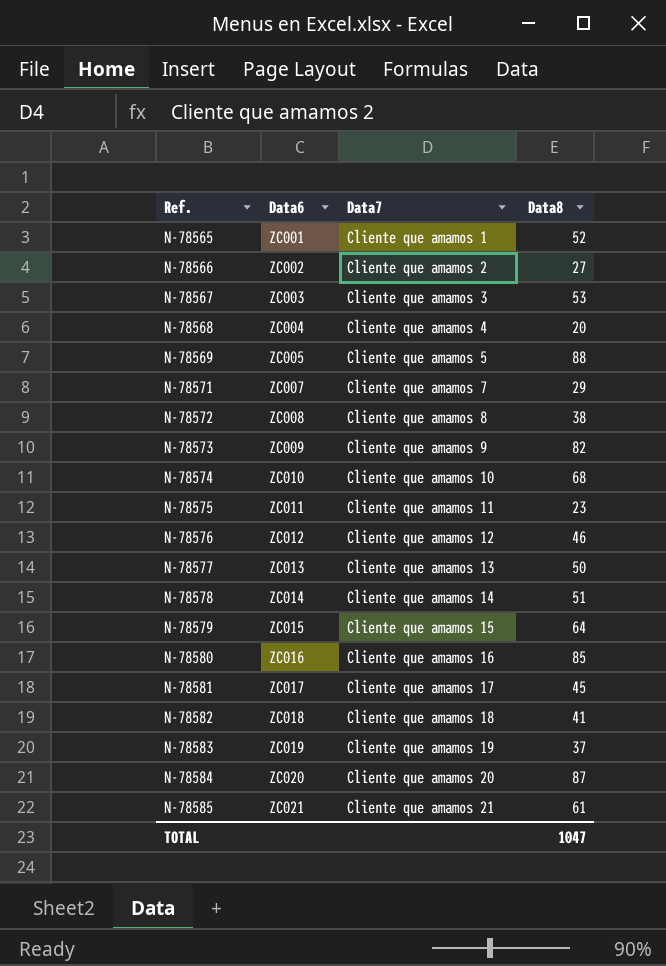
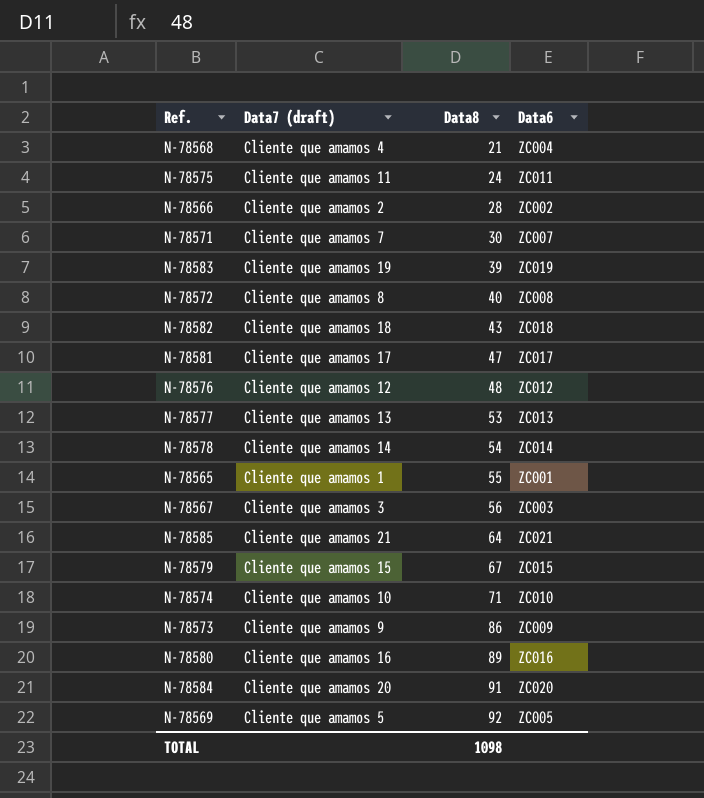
row order: Ref. ascending -> Data8 ascending
column name: Data7 -> Data7 (draft)
column Data6 | position: 2 -> 4
N-78568 | Data8: 20 -> 21
N-78575 | Data8: 23 -> 24
N-78566 | Data8: 27 -> 28
N-78571 | Data8: 29 -> 30
N-78583 | Data8: 37 -> 39
N-78572 | Data8: 38 -> 40
N-78582 | Data8: 41 -> 43
N-78581 | Data8: 45 -> 47
N-78576 | Data8: 46 -> 48
N-78577 | Data8: 50 -> 53
N-78578 | Data8: 51 -> 54
N-78565 | Data8: 52 -> 55
N-78567 | Data8: 53 -> 56
N-78585 | Data8: 61 -> 64
N-78579 | Data8: 64 -> 67
N-78574 | Data8: 68 -> 71
N-78573 | Data8: 82 -> 86
N-78580 | Data8: 85 -> 89
N-78584 | Data8: 87 -> 91
N-78569 | Data8: 88 -> 92
TOTAL | Data8: 1047 -> 1098

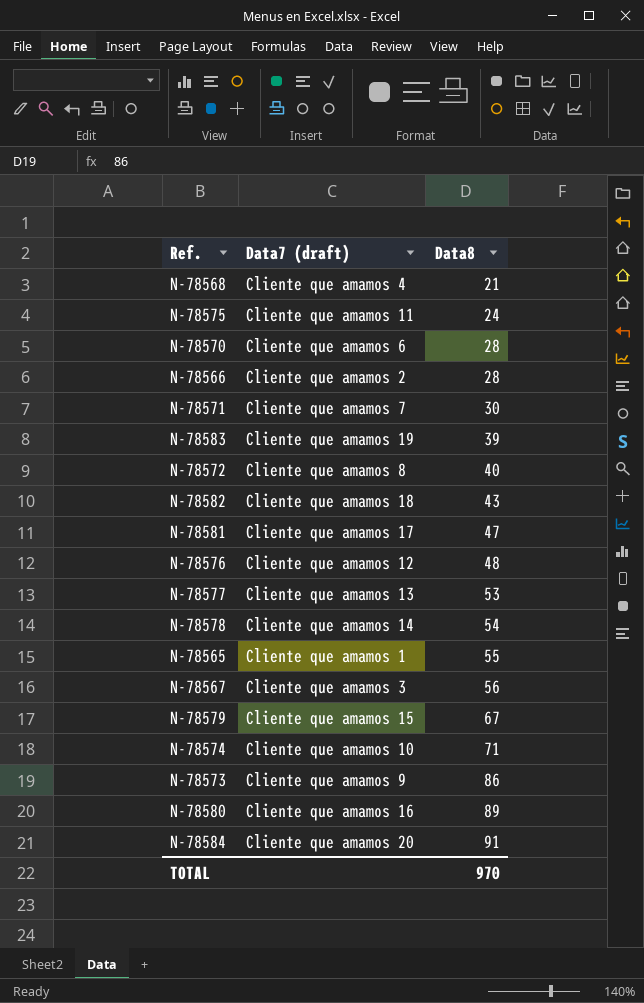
column Data6 | position: 4 -> none
row N-78585: Cliente que amamos 21 | 64 | ZC021 -> none
row N-78569: Cliente que amamos 5 | 92 | ZC005 -> none
row N-78570: none -> Cliente que amamos 6 | 28
TOTAL | Data8: 1098 -> 970

